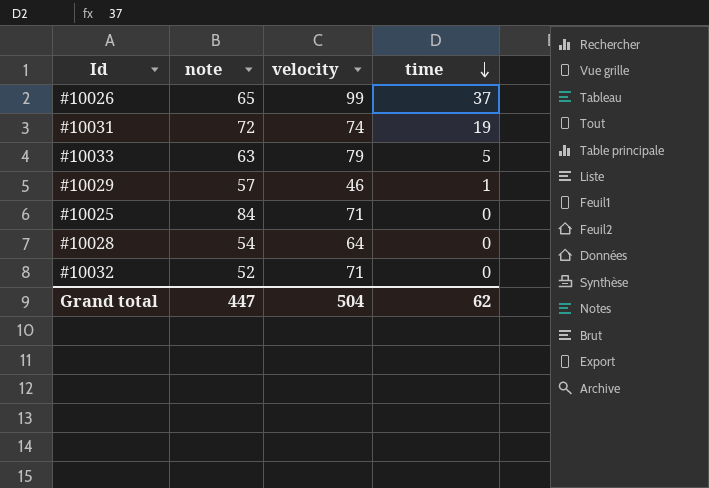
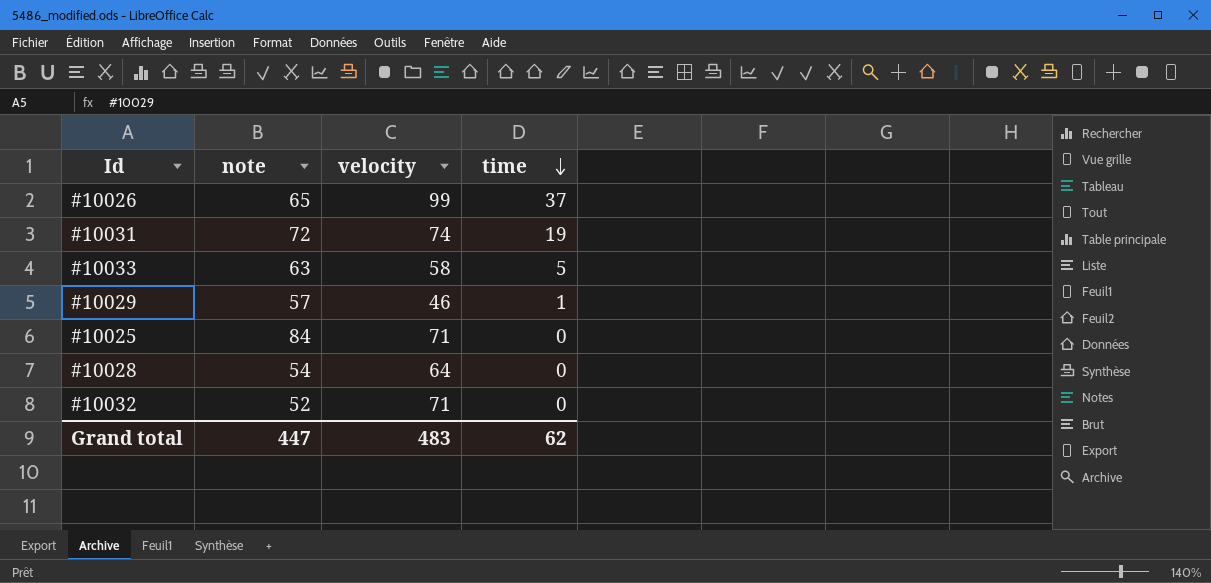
#10033 | velocity: 79 -> 58
Grand total | velocity: 504 -> 483

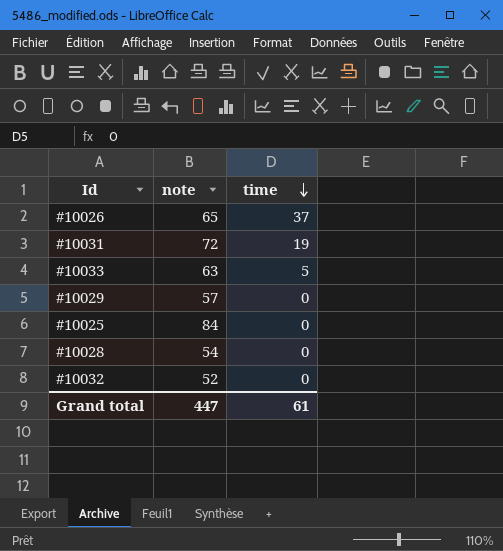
column velocity | position: 3 -> none
#10029 | time: 1 -> 0
Grand total | time: 62 -> 61

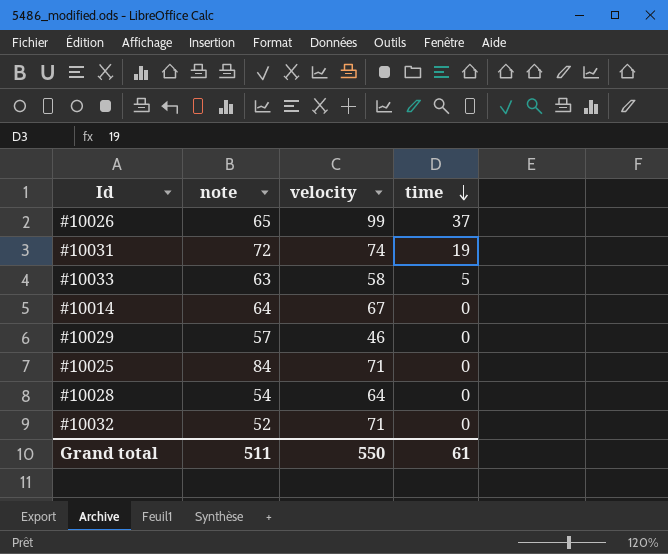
column velocity | position: none -> 3
row #10014: none -> 64 | 67 | 0
Grand total | note: 447 -> 511

